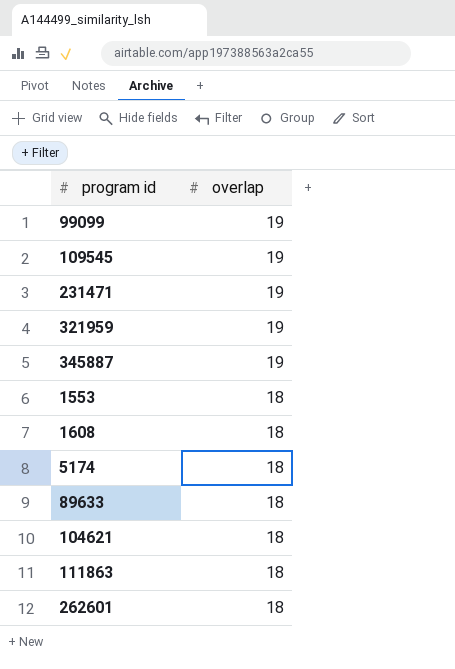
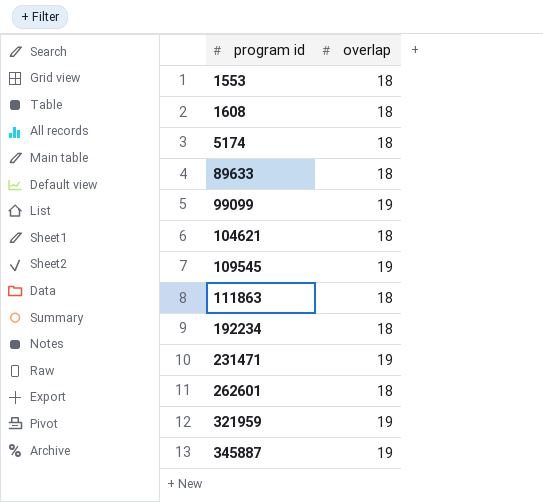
row order: overlap descending -> program id ascending
row 192234: none -> 18

